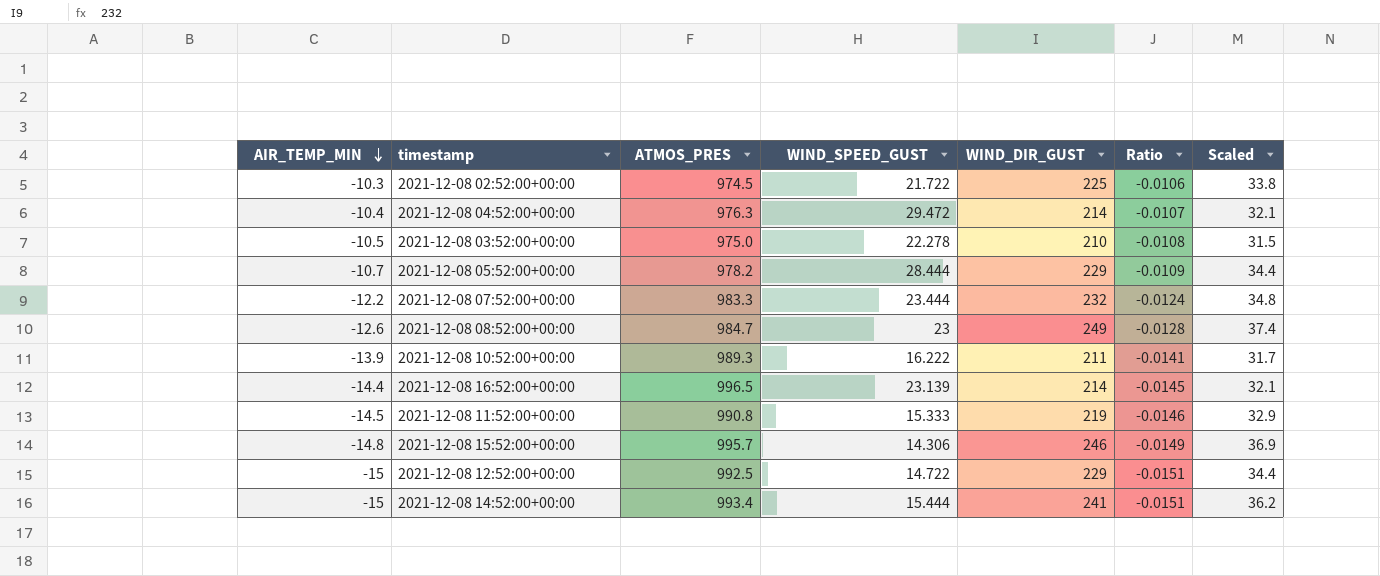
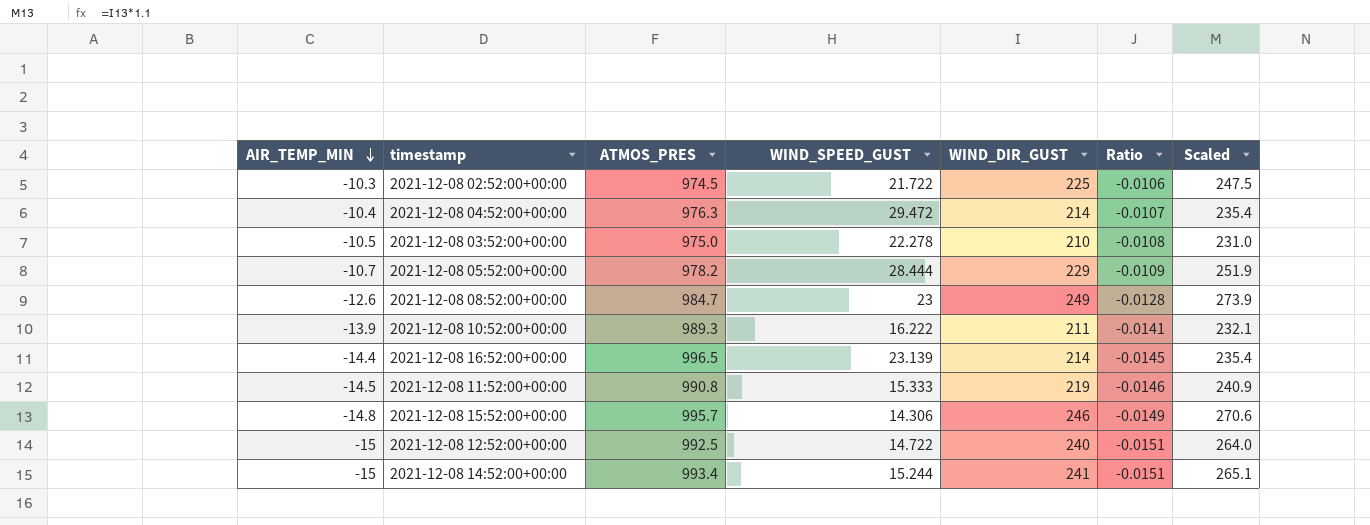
column Scaled | formula: [WIND_DIR_GUST] * 0.15 -> [WIND_DIR_GUST] * 1.1
row 2021-12-08 07:52:00+00:00: -12.2 | 983.3 | 23.444 | 232 | -0.0124 | 34.8 -> none
2021-12-08 12:52:00+00:00 | WIND_DIR_GUST: 229 -> 240
2021-12-08 14:52:00+00:00 | WIND_SPEED_GUST: 15.444 -> 15.244

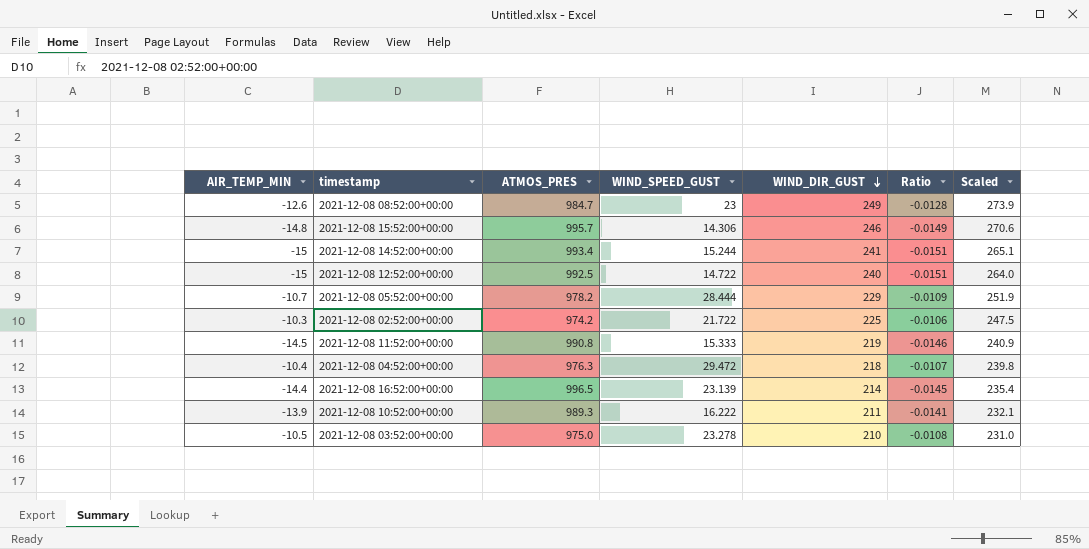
row order: AIR_TEMP_MIN descending -> WIND_DIR_GUST descending
2021-12-08 02:52:00+00:00 | ATMOS_PRES: 974.5 -> 974.2
2021-12-08 04:52:00+00:00 | WIND_DIR_GUST: 214 -> 218
2021-12-08 04:52:00+00:00 | Scaled: 235.4 -> 239.8
2021-12-08 03:52:00+00:00 | WIND_SPEED_GUST: 22.278 -> 23.278

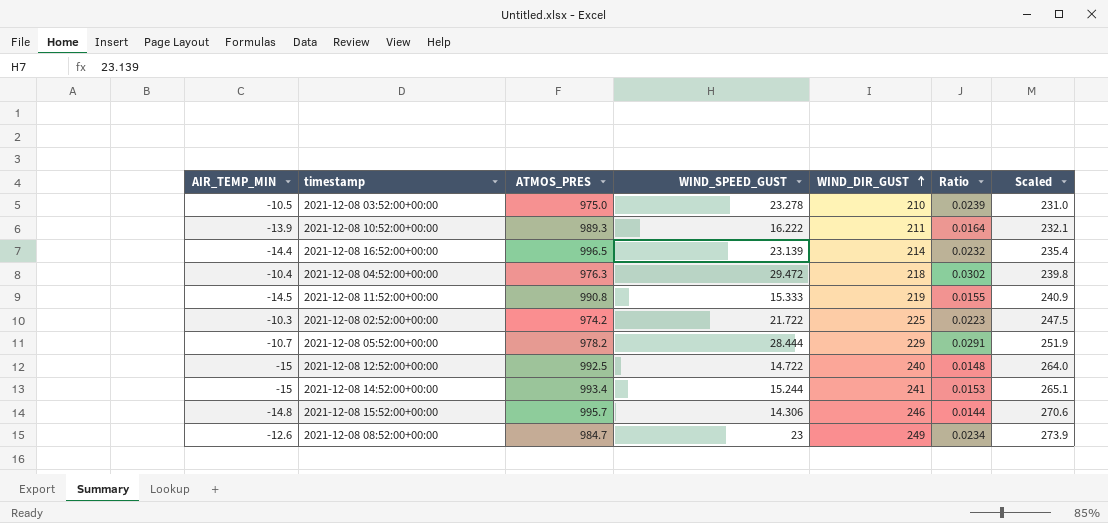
row order: WIND_DIR_GUST descending -> WIND_DIR_GUST ascending
column Ratio | formula: [AIR_TEMP_MIN] / [ATMOS_PRES] -> [WIND_SPEED_GUST] / [ATMOS_PRES]

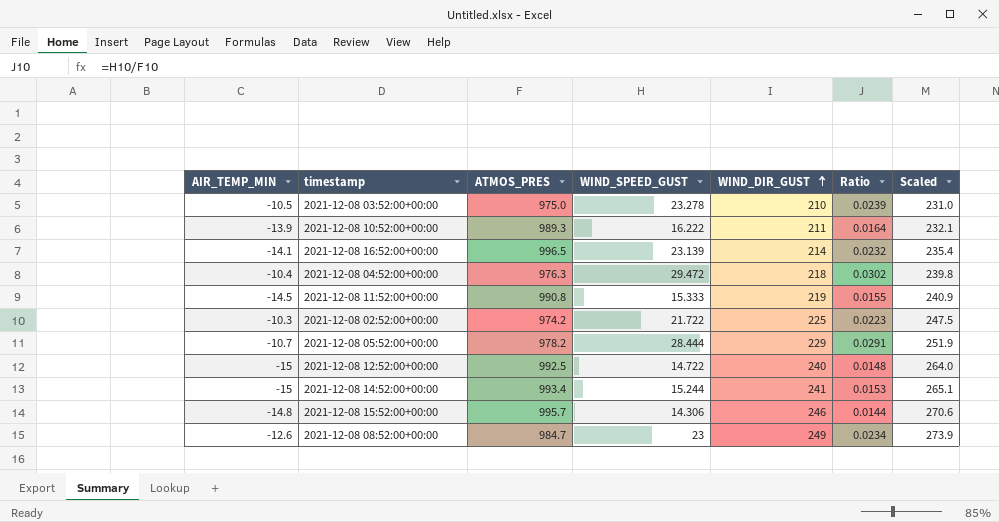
2021-12-08 16:52:00+00:00 | AIR_TEMP_MIN: -14.4 -> -14.1

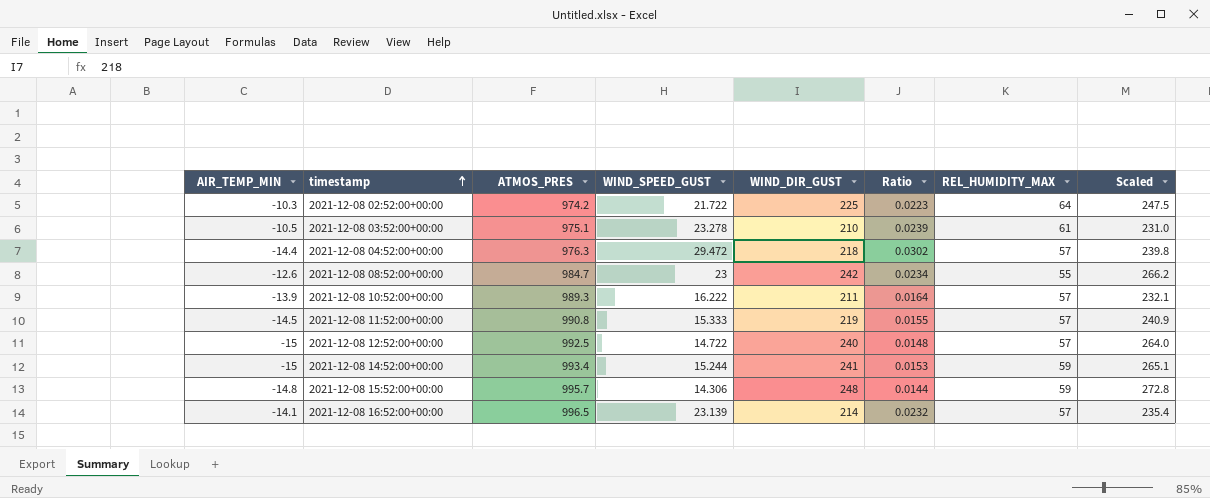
row order: WIND_DIR_GUST ascending -> timestamp ascending
column REL_HUMIDITY_MAX | position: none -> 7
row 2021-12-08 05:52:00+00:00: -10.7 | 978.2 | 28.444 | 229 | 0.0291 | 251.9 -> none
2021-12-08 03:52:00+00:00 | ATMOS_PRES: 975.0 -> 975.1
2021-12-08 04:52:00+00:00 | AIR_TEMP_MIN: -10.4 -> -14.4
2021-12-08 08:52:00+00:00 | WIND_DIR_GUST: 249 -> 242
2021-12-08 08:52:00+00:00 | Scaled: 273.9 -> 266.2
2021-12-08 15:52:00+00:00 | WIND_DIR_GUST: 246 -> 248
2021-12-08 15:52:00+00:00 | Scaled: 270.6 -> 272.8

